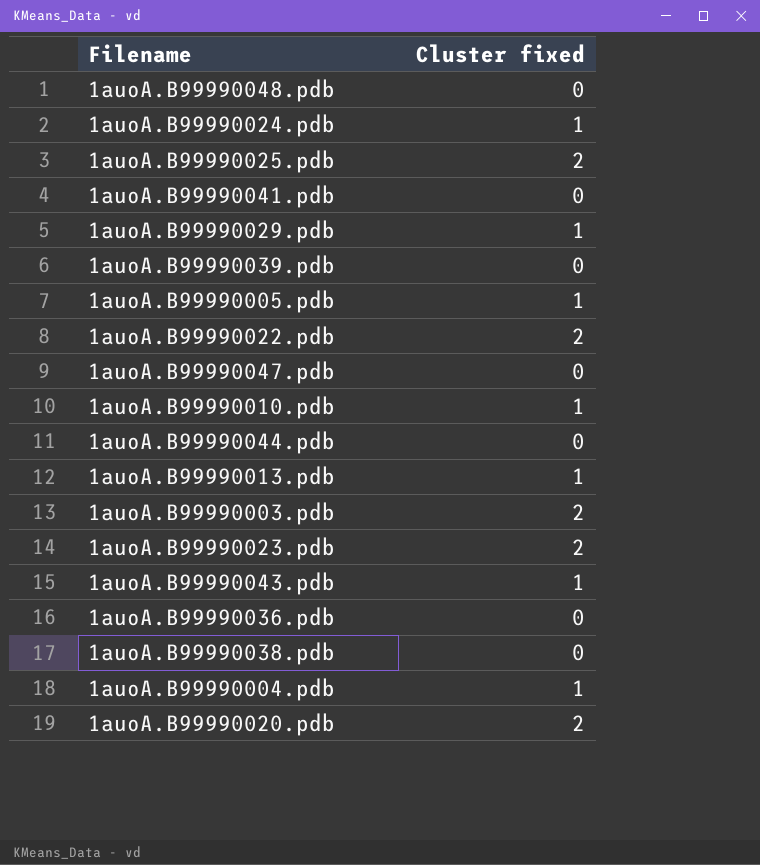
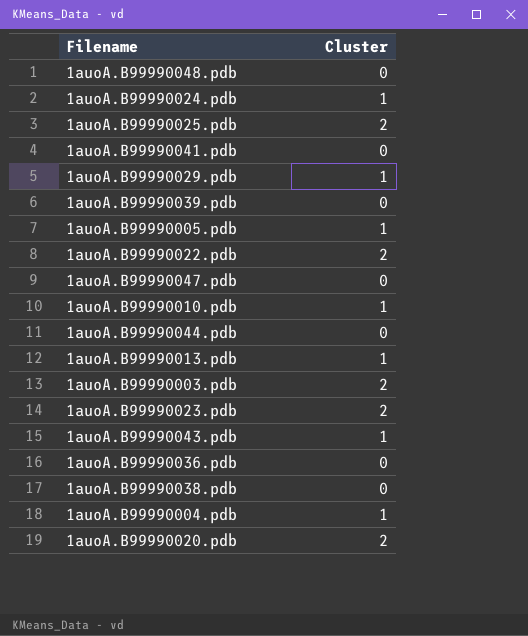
column name: Cluster fixed -> Cluster

